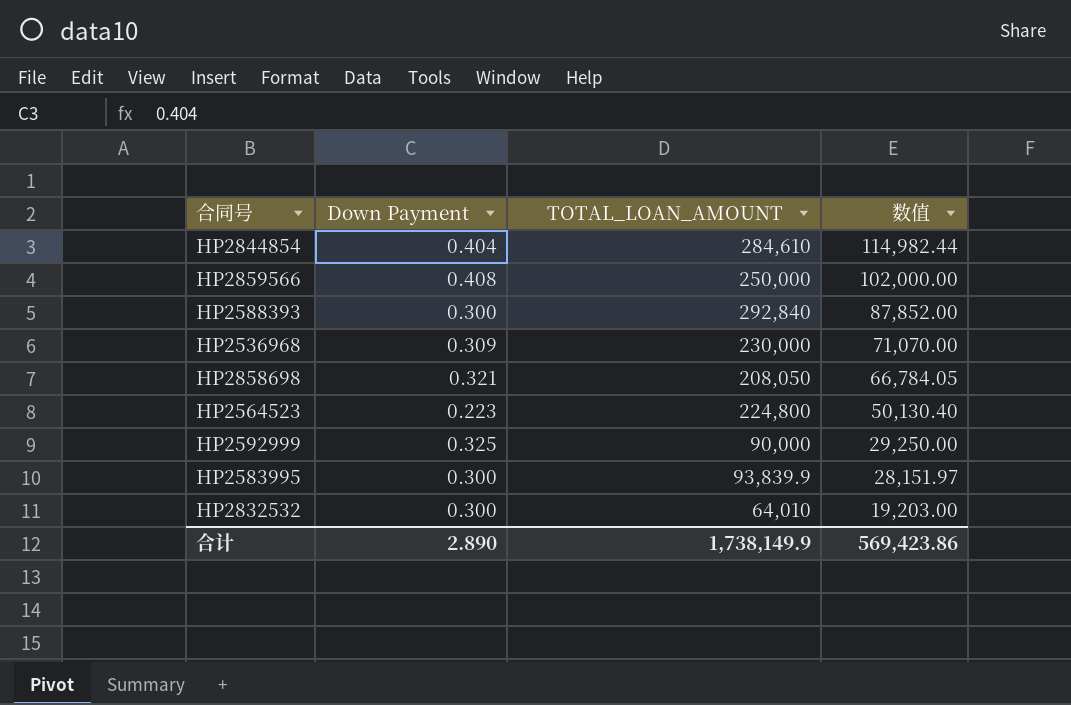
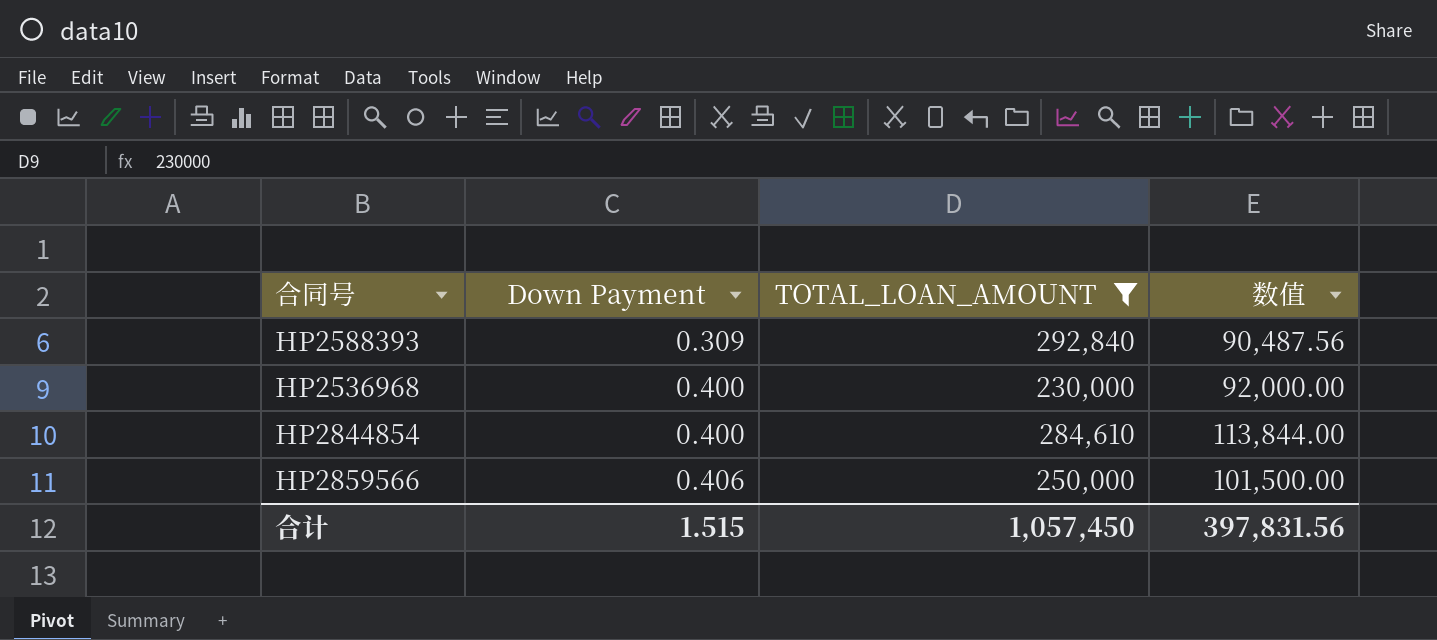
filter: none -> TOTAL_LOAN_AMOUNT >= 230,000
row order: 数值 descending -> Down Payment ascending
HP2588393 | Down Payment: 0.300 -> 0.309
HP2588393 | 数值: 87,852.00 -> 90,487.56
HP2536968 | Down Payment: 0.309 -> 0.400
HP2536968 | 数值: 71,070.00 -> 92,000.00
HP2844854 | Down Payment: 0.404 -> 0.400
HP2844854 | 数值: 114,982.44 -> 113,844.00
HP2859566 | Down Payment: 0.408 -> 0.406
HP2859566 | 数值: 102,000.00 -> 101,500.00
合计 | Down Payment: 2.890 -> 1.515
合计 | TOTAL_LOAN_AMOUNT: 1,738,149.9 -> 1,057,450
合计 | 数值: 569,423.86 -> 397,831.56

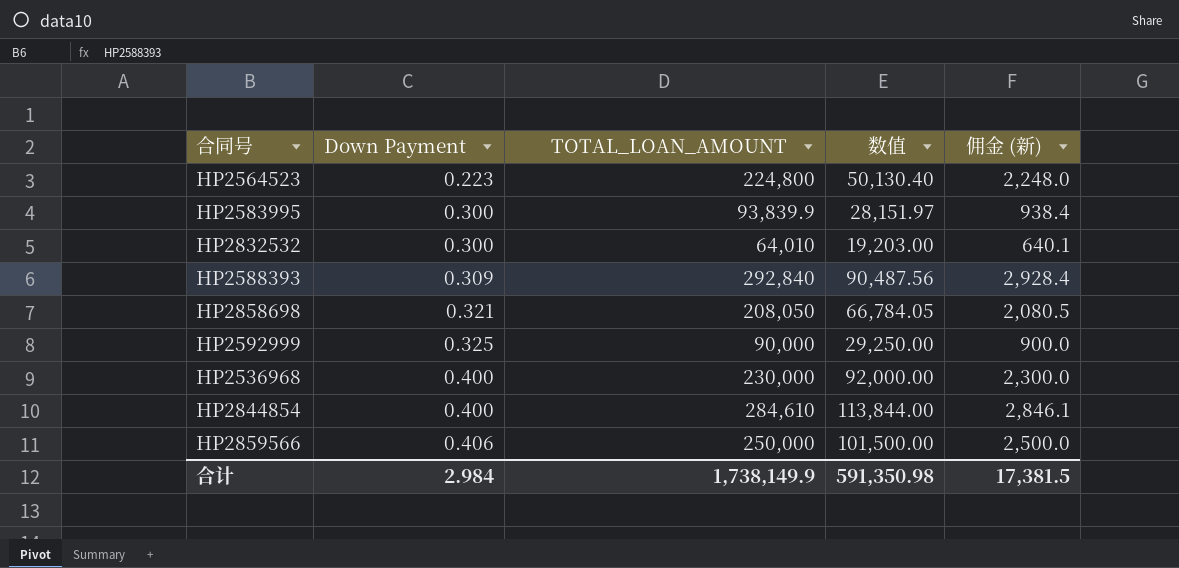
filter: TOTAL_LOAN_AMOUNT >= 230,000 -> none
column 佣金 (新) | formula: none -> [TOTAL_LOAN_AMOUNT] * 0.01
合计 | Down Payment: 1.515 -> 2.984
合计 | TOTAL_LOAN_AMOUNT: 1,057,450 -> 1,738,149.9
合计 | 数值: 397,831.56 -> 591,350.98

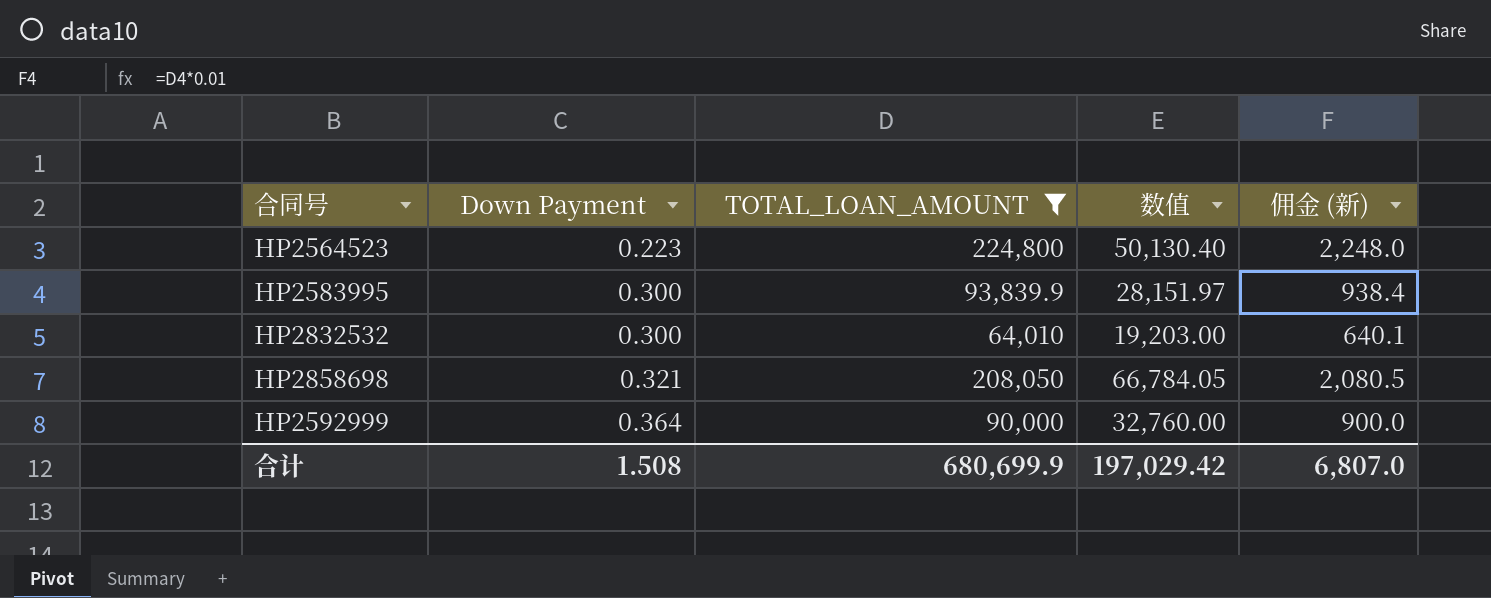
filter: none -> TOTAL_LOAN_AMOUNT <= 224,800
HP2592999 | Down Payment: 0.325 -> 0.364
HP2592999 | 数值: 29,250.00 -> 32,760.00
合计 | Down Payment: 2.984 -> 1.508
合计 | TOTAL_LOAN_AMOUNT: 1,738,149.9 -> 680,699.9
合计 | 数值: 591,350.98 -> 197,029.42
合计 | 佣金 (新): 17,381.5 -> 6,807.0

